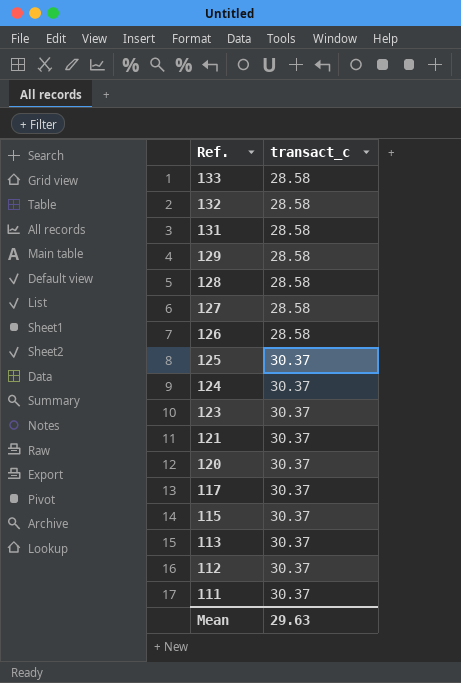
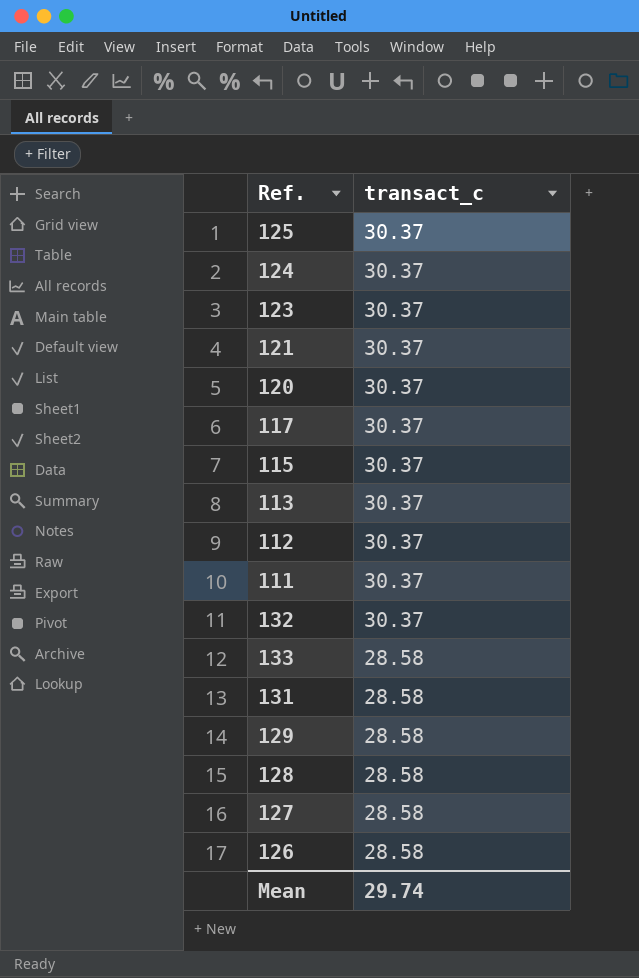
row order: Ref. descending -> transact_c descending
132 | transact_c: 28.58 -> 30.37
Mean | transact_c: 29.63 -> 29.74

